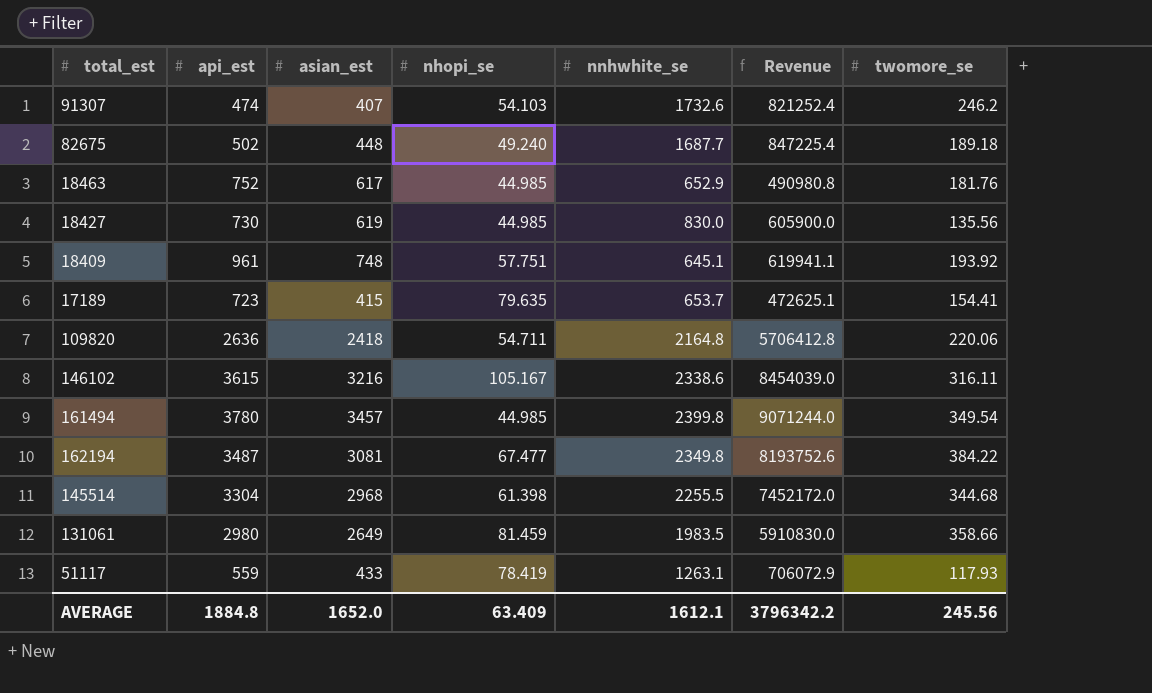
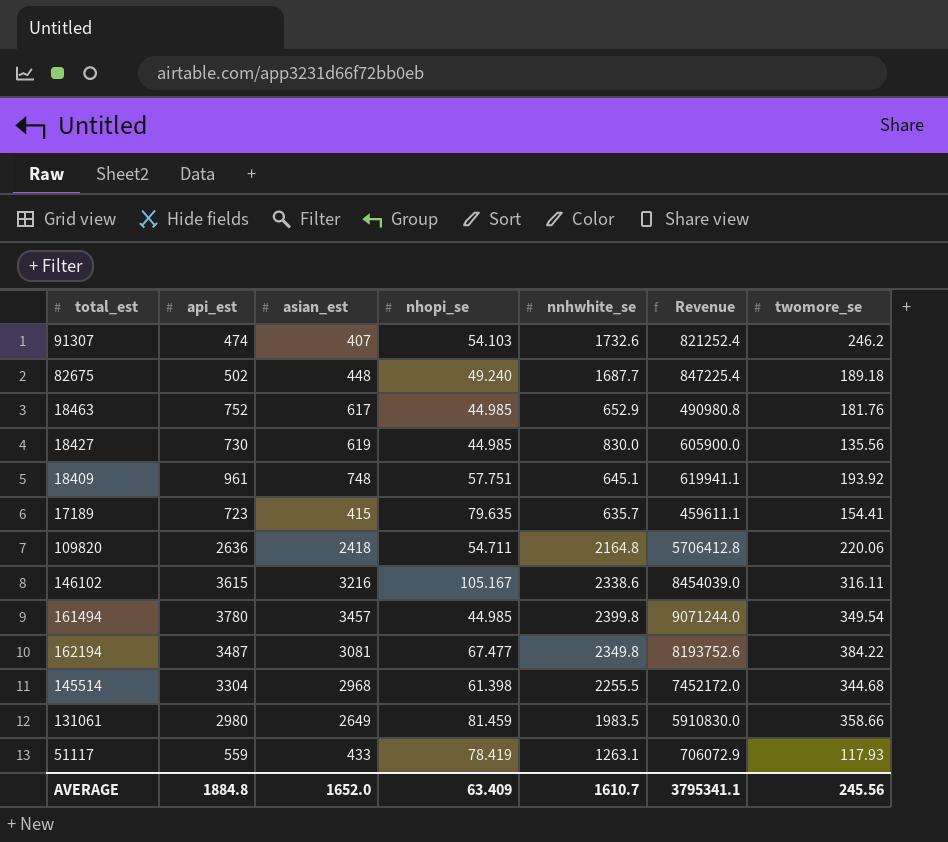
17189 | nnhwhite_se: 653.7 -> 635.7
17189 | Revenue: 472625.1 -> 459611.1
AVERAGE | nnhwhite_se: 1612.1 -> 1610.7
AVERAGE | Revenue: 3796342.2 -> 3795341.1

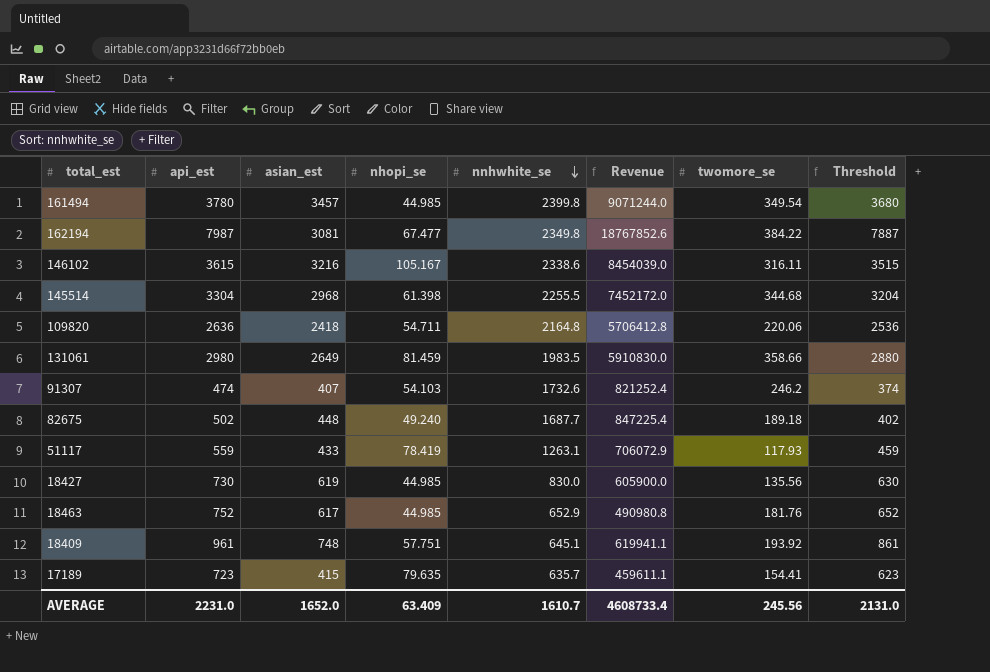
row order: none -> nnhwhite_se descending
column Threshold | formula: none -> [api_est] - 100
162194 | api_est: 3487 -> 7987
162194 | Revenue: 8193752.6 -> 18767852.6
AVERAGE | api_est: 1884.8 -> 2231.0
AVERAGE | Revenue: 3795341.1 -> 4608733.4

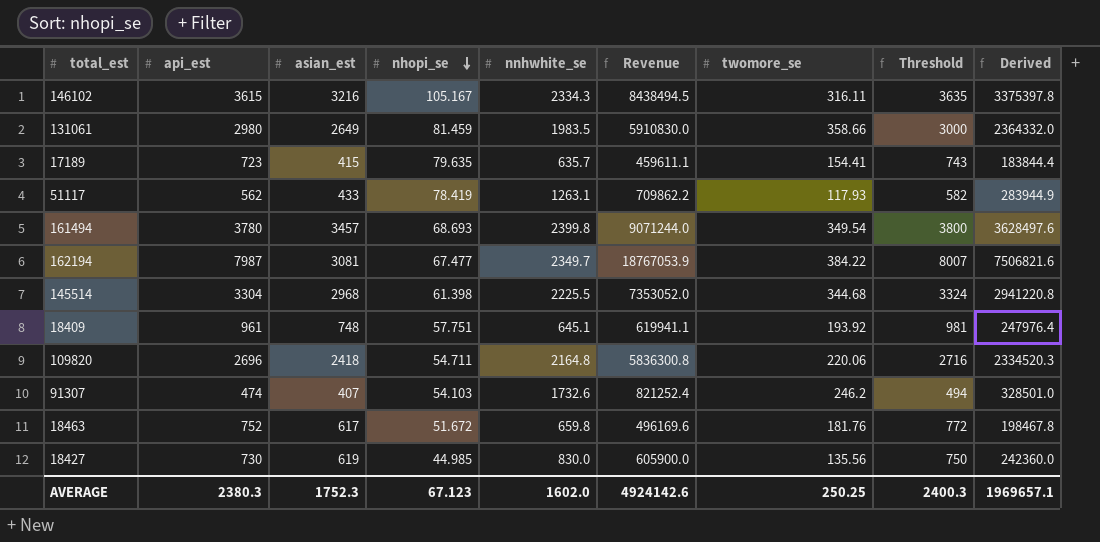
row order: nnhwhite_se descending -> nhopi_se descending
column Threshold | formula: [api_est] - 100 -> [api_est] + 20
column Derived | formula: none -> [Revenue] * 0.4
row 82675: 502 | 448 | 49.240 | 1687.7 | 847225.4 | 189.18 | 402 -> none
146102 | nnhwhite_se: 2338.6 -> 2334.3
146102 | Revenue: 8454039.0 -> 8438494.5
51117 | api_est: 559 -> 562
51117 | Revenue: 706072.9 -> 709862.2
161494 | nhopi_se: 44.985 -> 68.693
162194 | nnhwhite_se: 2349.8 -> 2349.7
162194 | Revenue: 18767852.6 -> 18767053.9
145514 | nnhwhite_se: 2255.5 -> 2225.5
145514 | Revenue: 7452172.0 -> 7353052.0
109820 | api_est: 2636 -> 2696
109820 | Revenue: 5706412.8 -> 5836300.8
18463 | nhopi_se: 44.985 -> 51.672
18463 | nnhwhite_se: 652.9 -> 659.8
18463 | Revenue: 490980.8 -> 496169.6
AVERAGE | api_est: 2231.0 -> 2380.3
AVERAGE | asian_est: 1652.0 -> 1752.3
AVERAGE | nhopi_se: 63.409 -> 67.123
AVERAGE | nnhwhite_se: 1610.7 -> 1602.0
AVERAGE | Revenue: 4608733.4 -> 4924142.6
AVERAGE | twomore_se: 245.56 -> 250.25
AVERAGE | Threshold: 2131.0 -> 2400.3

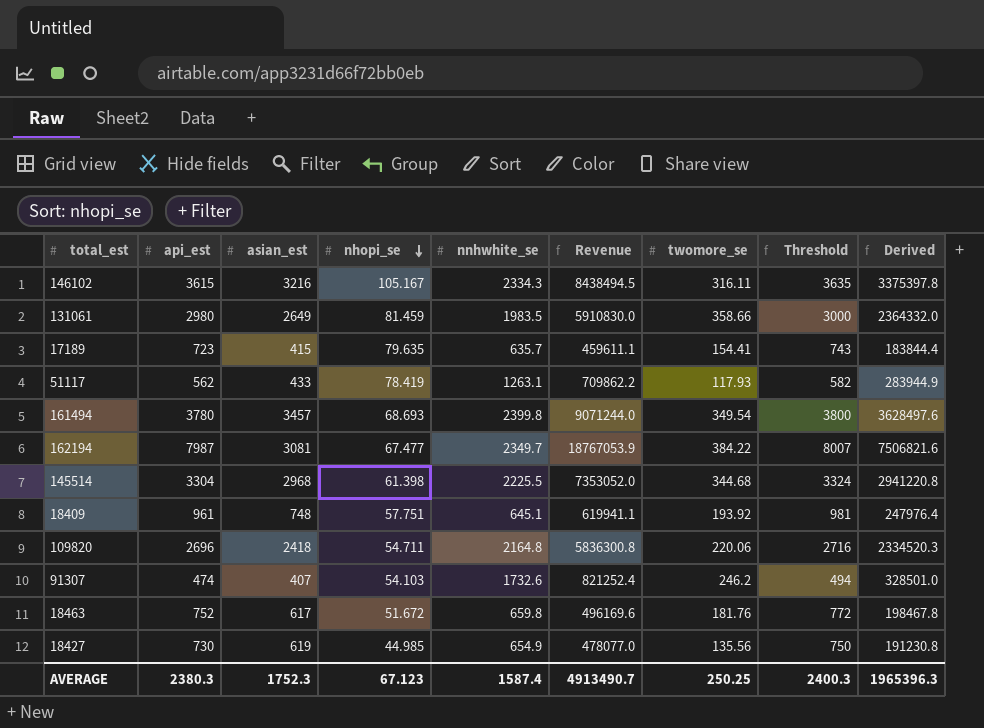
18427 | nnhwhite_se: 830.0 -> 654.9
18427 | Revenue: 605900.0 -> 478077.0
18427 | Derived: 242360.0 -> 191230.8
AVERAGE | nnhwhite_se: 1602.0 -> 1587.4
AVERAGE | Revenue: 4924142.6 -> 4913490.7
AVERAGE | Derived: 1969657.1 -> 1965396.3

